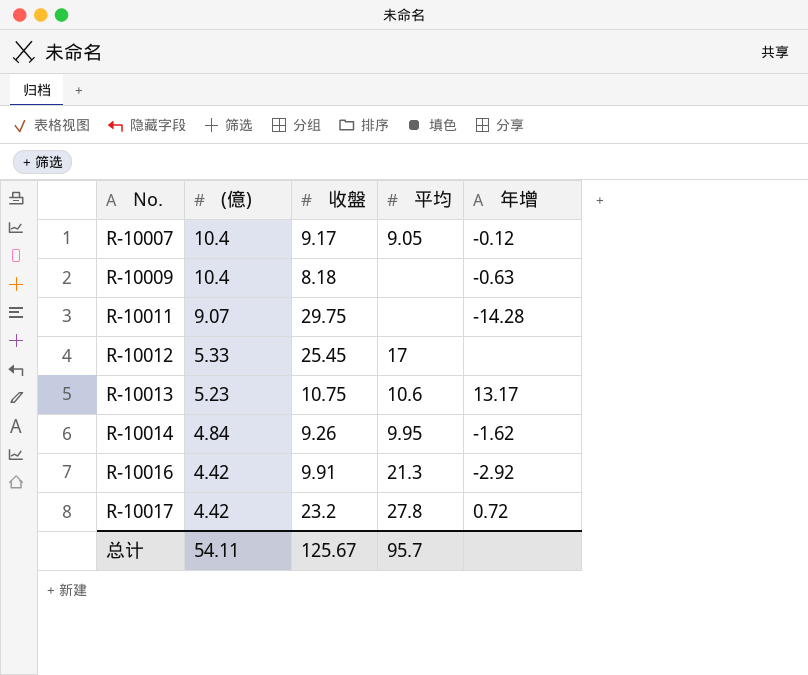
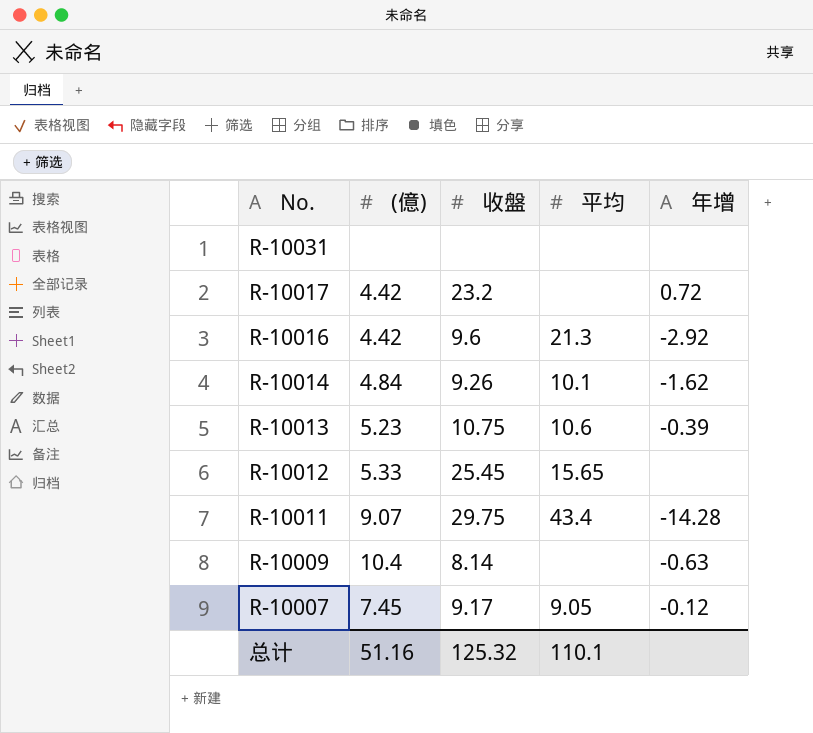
row order: No. ascending -> No. descending
row R-10031: none -> none | none | none | none
R-10017 | 平均: 27.8 -> none
R-10016 | 收盤: 9.91 -> 9.6
R-10014 | 平均: 9.95 -> 10.1
R-10013 | 年增: 13.17 -> -0.39
R-10012 | 平均: 17 -> 15.65
R-10011 | 平均: none -> 43.4
R-10009 | 收盤: 8.18 -> 8.14
R-10007 | (億): 10.4 -> 7.45
总计 | (億): 54.11 -> 51.16
总计 | 收盤: 125.67 -> 125.32
总计 | 平均: 95.7 -> 110.1

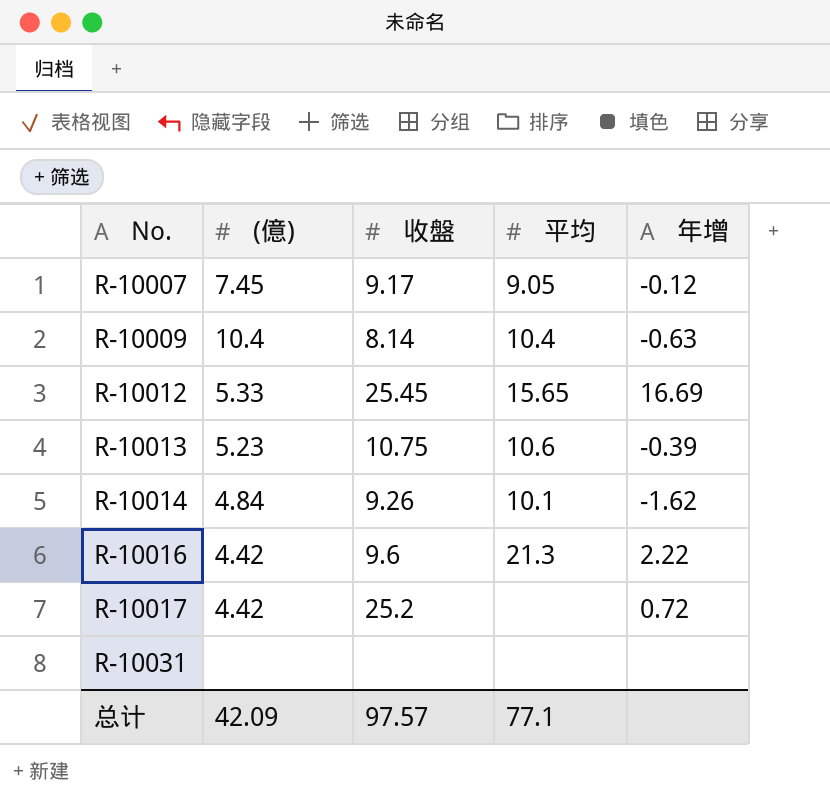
row order: No. descending -> No. ascending
row R-10011: 9.07 | 29.75 | 43.4 | -14.28 -> none
R-10009 | 平均: none -> 10.4
R-10012 | 年增: none -> 16.69
R-10016 | 年增: -2.92 -> 2.22
R-10017 | 收盤: 23.2 -> 25.2
总计 | (億): 51.16 -> 42.09
总计 | 收盤: 125.32 -> 97.57
总计 | 平均: 110.1 -> 77.1

